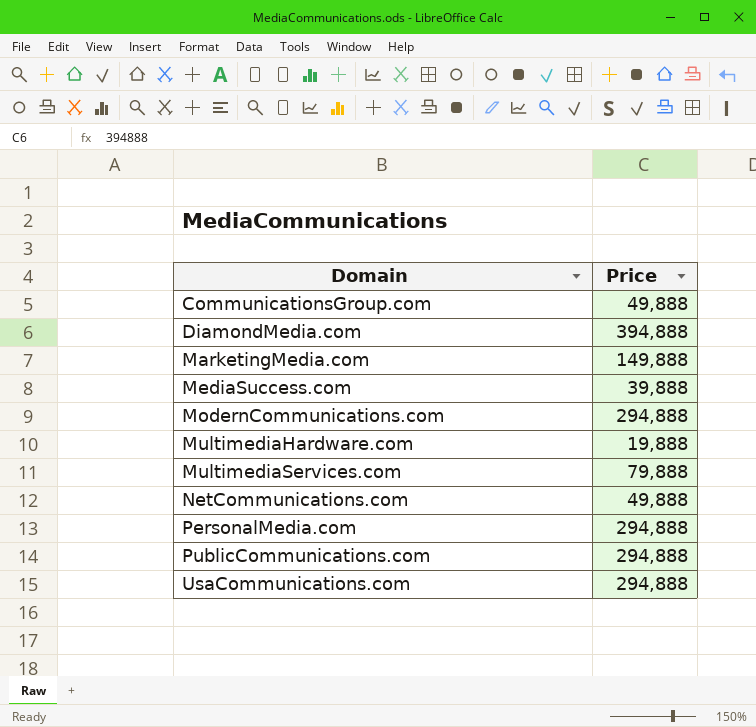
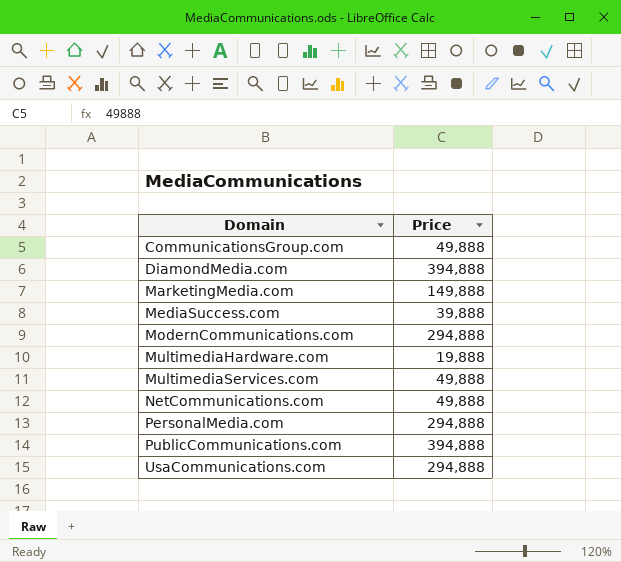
MultimediaServices.com | Price: 79,888 -> 49,888
PublicCommunications.com | Price: 294,888 -> 394,888

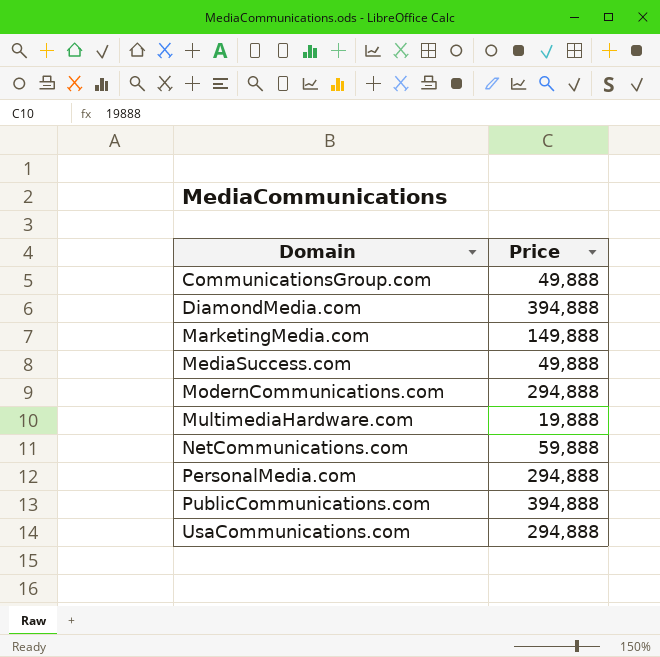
row MultimediaServices.com: 49,888 -> none
MediaSuccess.com | Price: 39,888 -> 49,888
NetCommunications.com | Price: 49,888 -> 59,888

